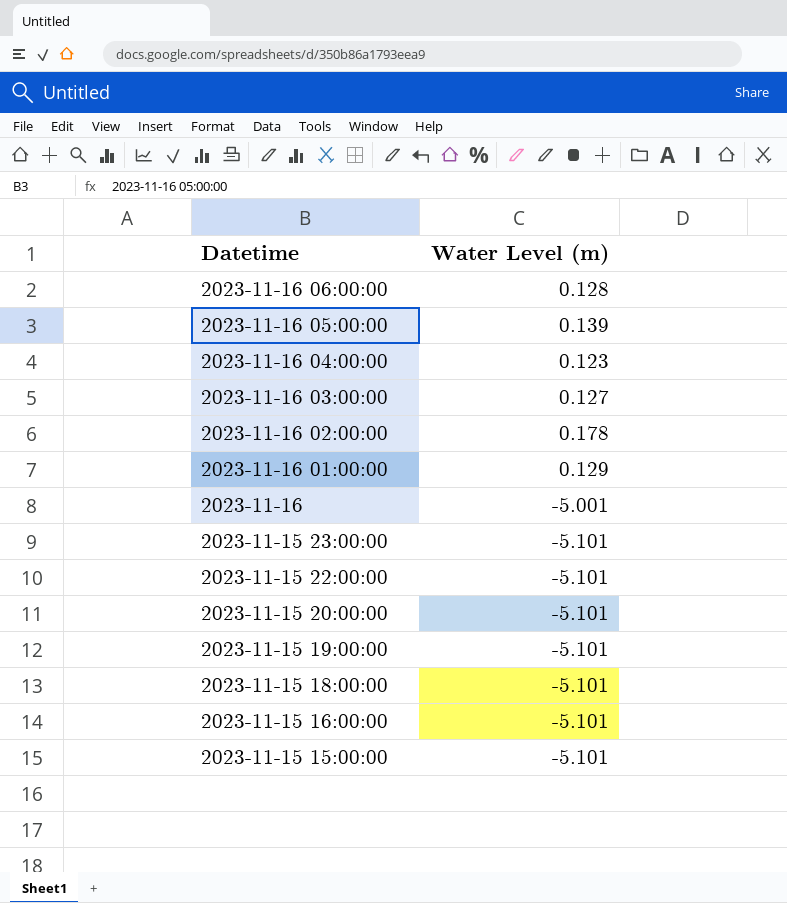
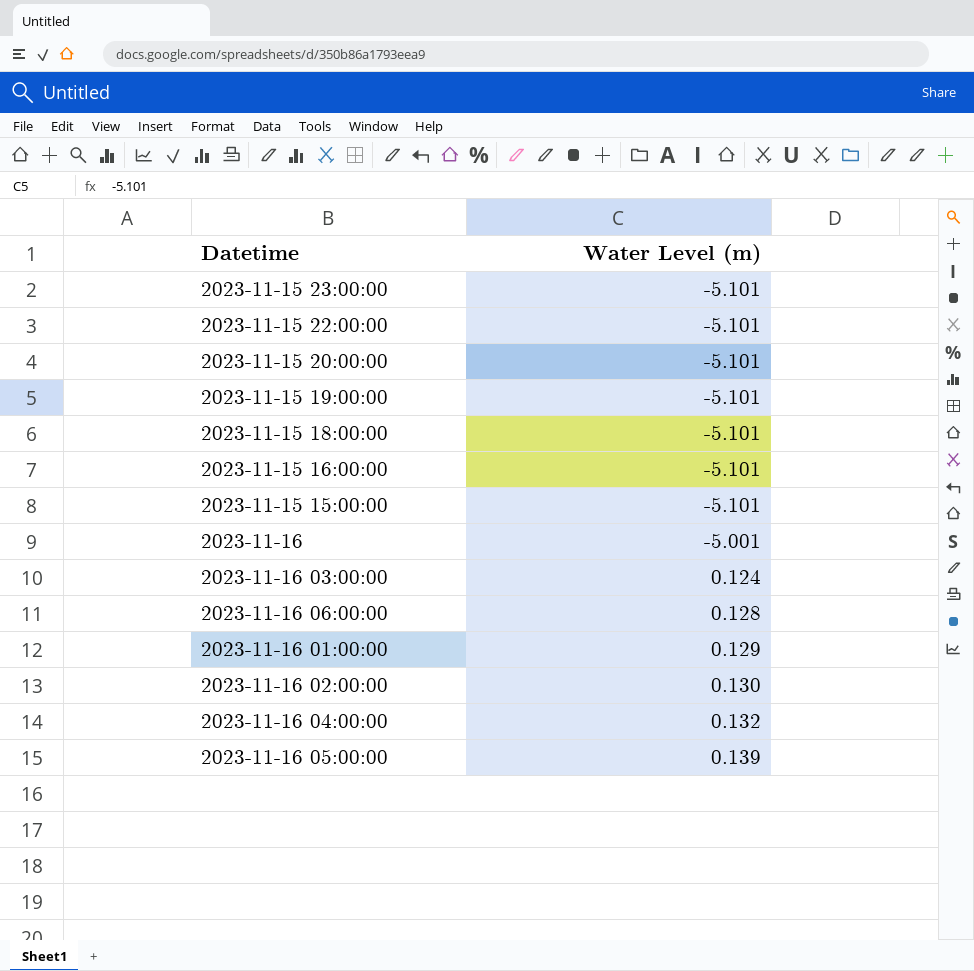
row order: Datetime descending -> Water Level (m) ascending
2023-11-16 03:00:00 | Water Level (m): 0.127 -> 0.124
2023-11-16 02:00:00 | Water Level (m): 0.178 -> 0.130
2023-11-16 04:00:00 | Water Level (m): 0.123 -> 0.132

